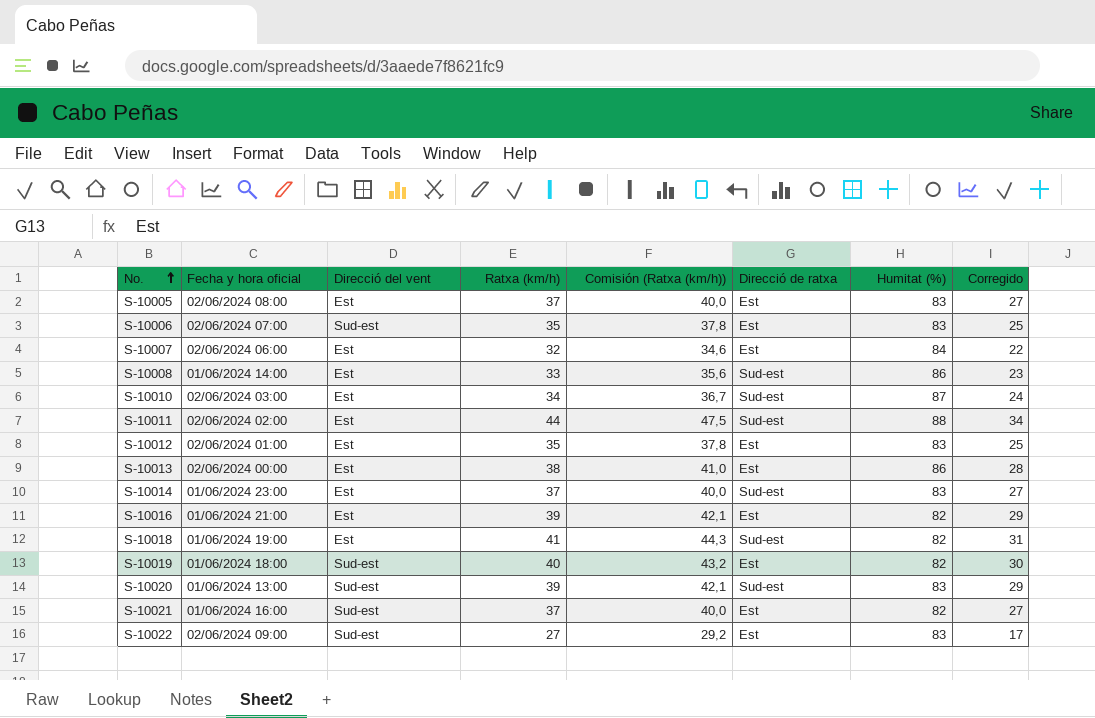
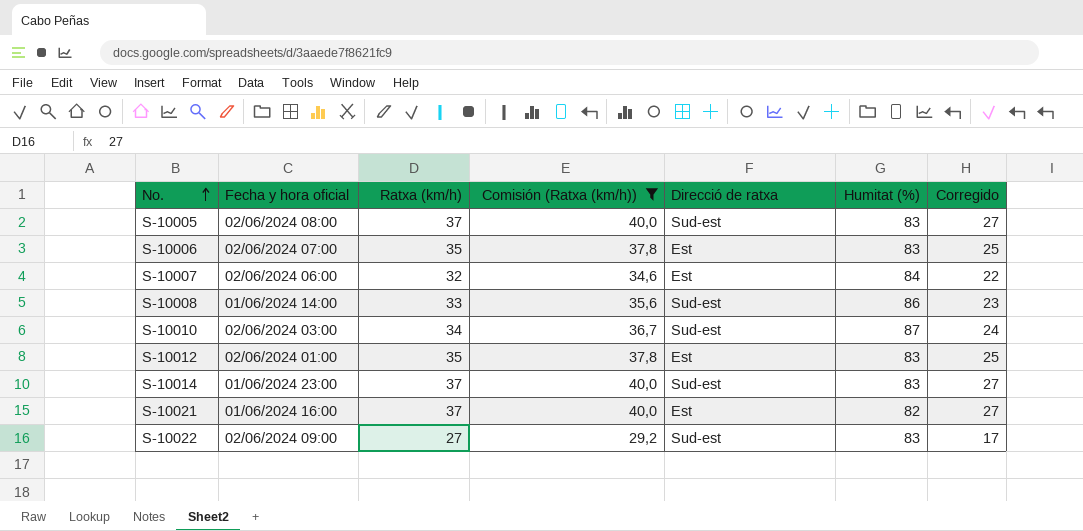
filter: none -> Comisión (Ratxa (km/h)) <= 40,0
column Direcció del vent | position: 3 -> none
S-10005 | Direcció de ratxa: Est -> Sud-est
S-10022 | Direcció de ratxa: Est -> Sud-est

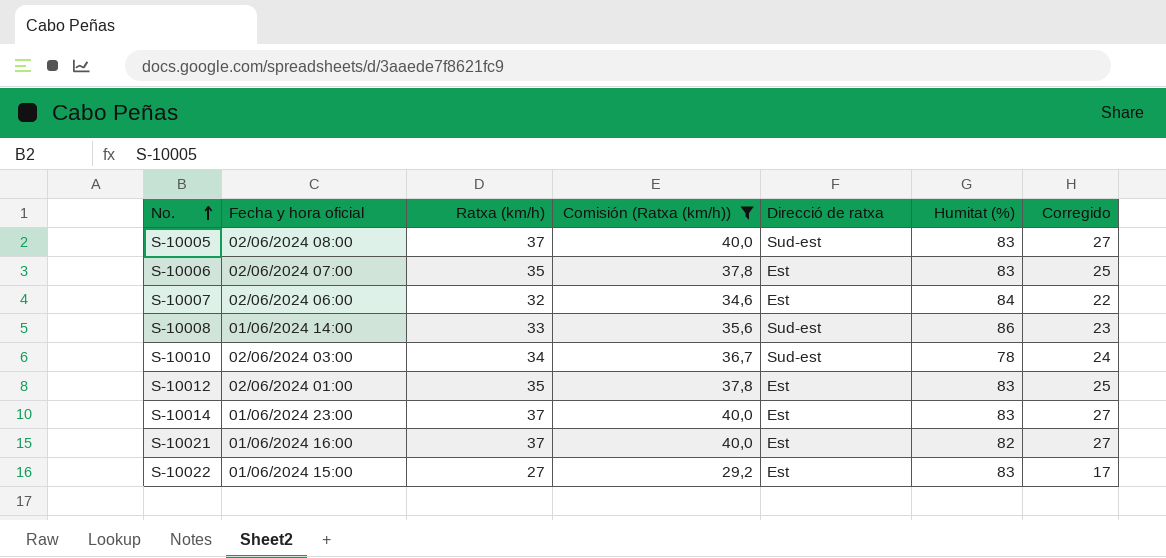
S-10010 | Humitat (%): 87 -> 78
S-10014 | Direcció de ratxa: Sud-est -> Est
S-10022 | Fecha y hora oficial: 02/06/2024 09:00 -> 01/06/2024 15:00
S-10022 | Direcció de ratxa: Sud-est -> Est

